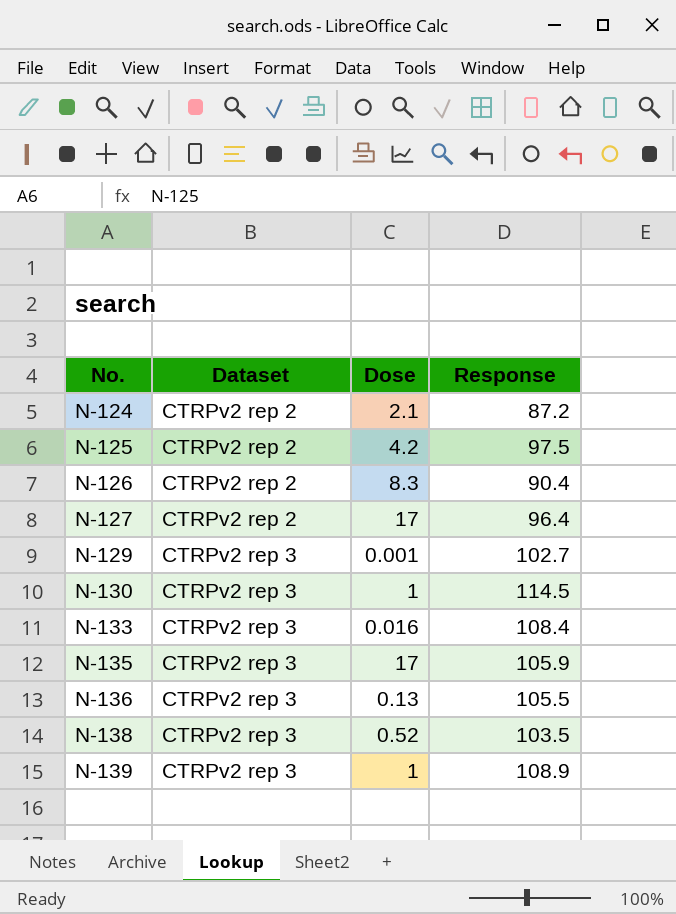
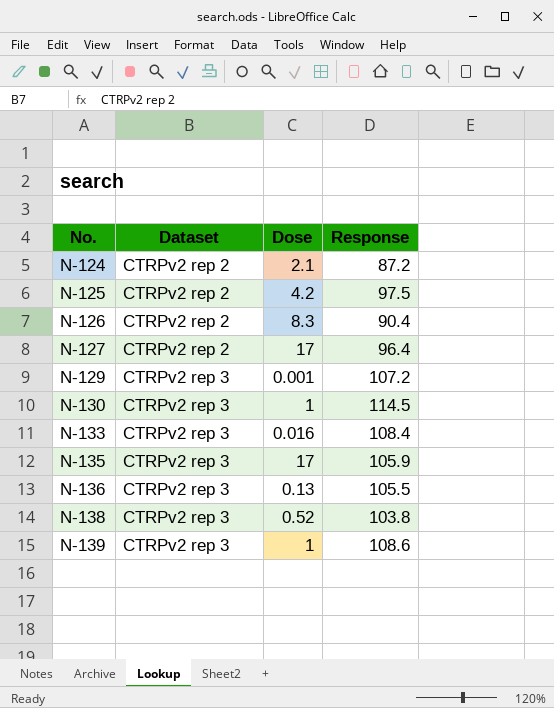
N-129 | Response: 102.7 -> 107.2
N-138 | Response: 103.5 -> 103.8
N-139 | Response: 108.9 -> 108.6

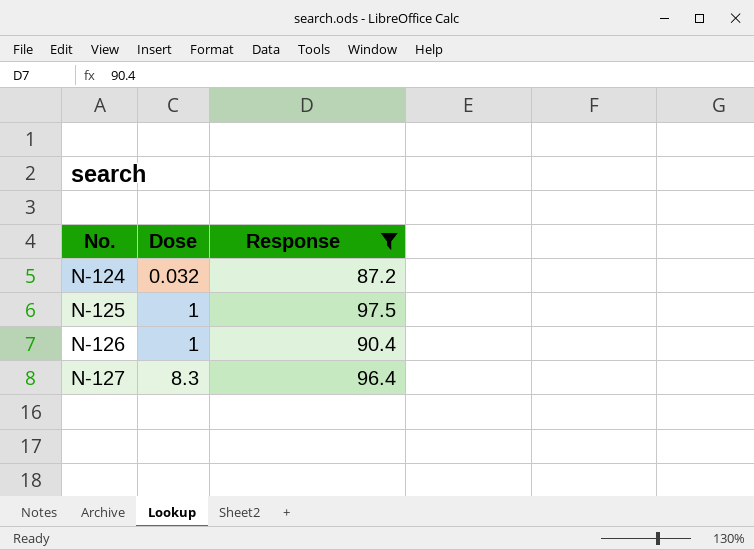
filter: none -> Response <= 97.5
column Dataset | position: 2 -> none
N-124 | Dose: 2.1 -> 0.032
N-125 | Dose: 4.2 -> 1
N-126 | Dose: 8.3 -> 1
N-127 | Dose: 17 -> 8.3

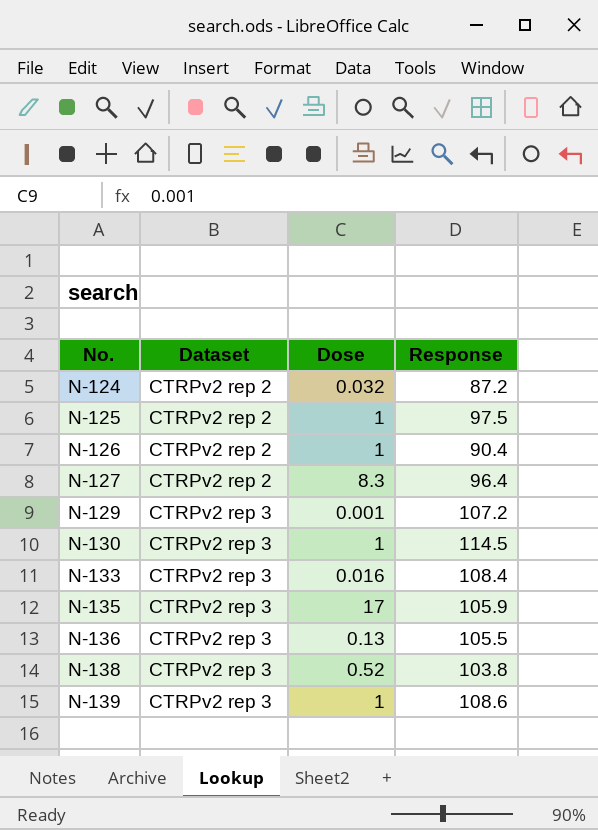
filter: Response <= 97.5 -> none
column Dataset | position: none -> 2

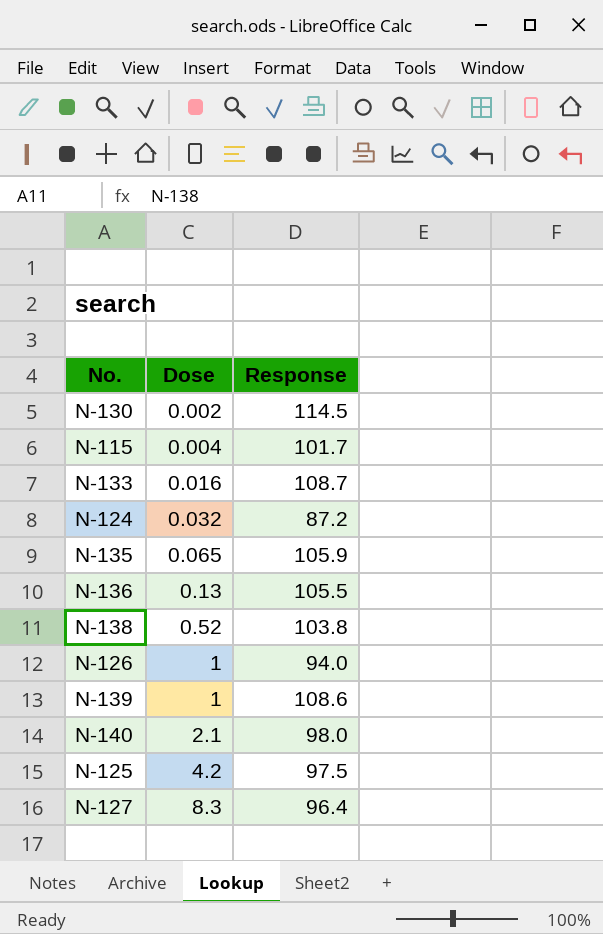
row order: No. ascending -> Dose ascending
column Dataset | position: 2 -> none
row N-129: CTRPv2 rep 3 | 0.001 | 107.2 -> none
N-130 | Dose: 1 -> 0.002
row N-115: none -> 0.004 | 101.7
N-133 | Response: 108.4 -> 108.7
N-135 | Dose: 17 -> 0.065
N-126 | Response: 90.4 -> 94.0
row N-140: none -> 2.1 | 98.0
N-125 | Dose: 1 -> 4.2

